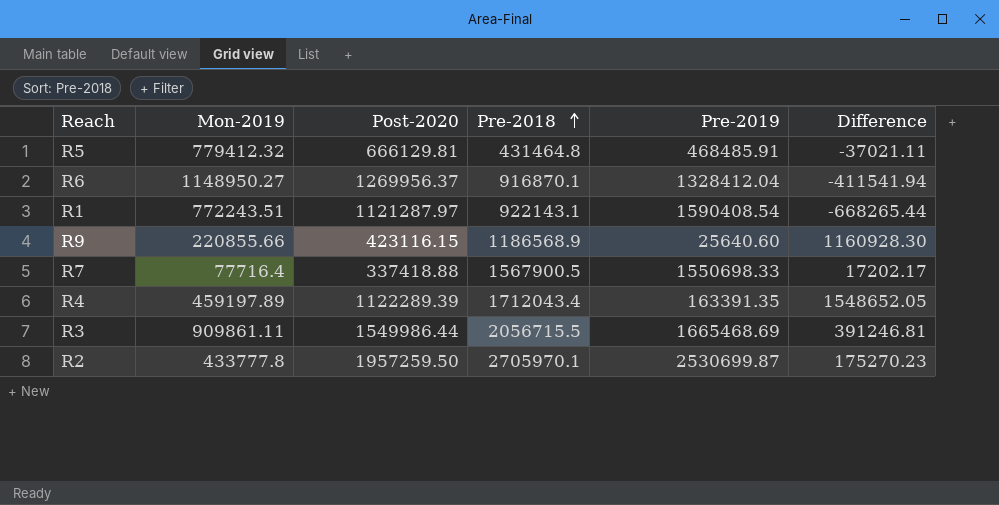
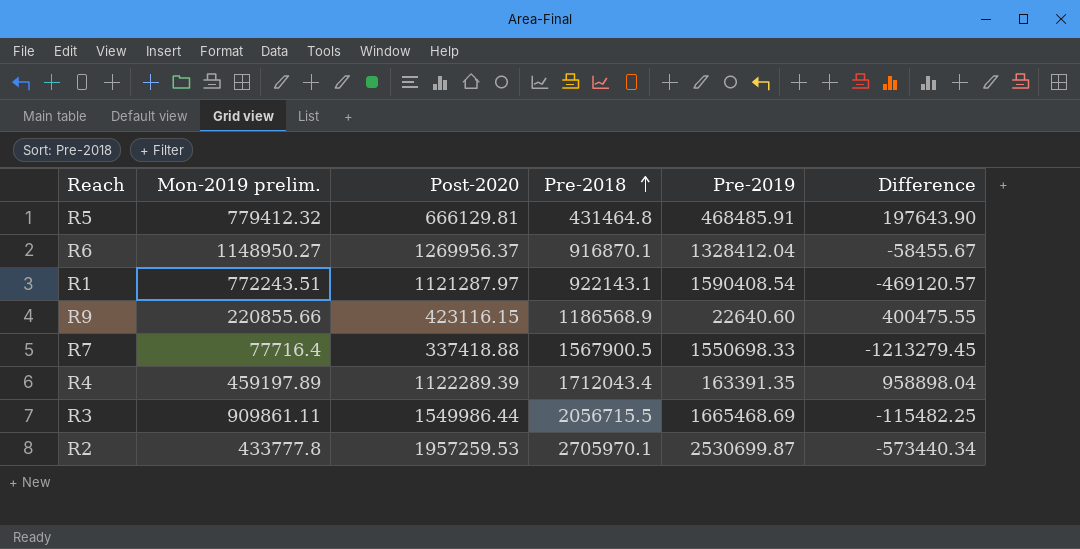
column name: Mon-2019 -> Mon-2019 prelim.
column Difference | formula: [Pre-2018] - [Pre-2019] -> [Post-2020] - [Pre-2019]
R9 | Pre-2019: 25640.60 -> 22640.60
R2 | Post-2020: 1957259.50 -> 1957259.53

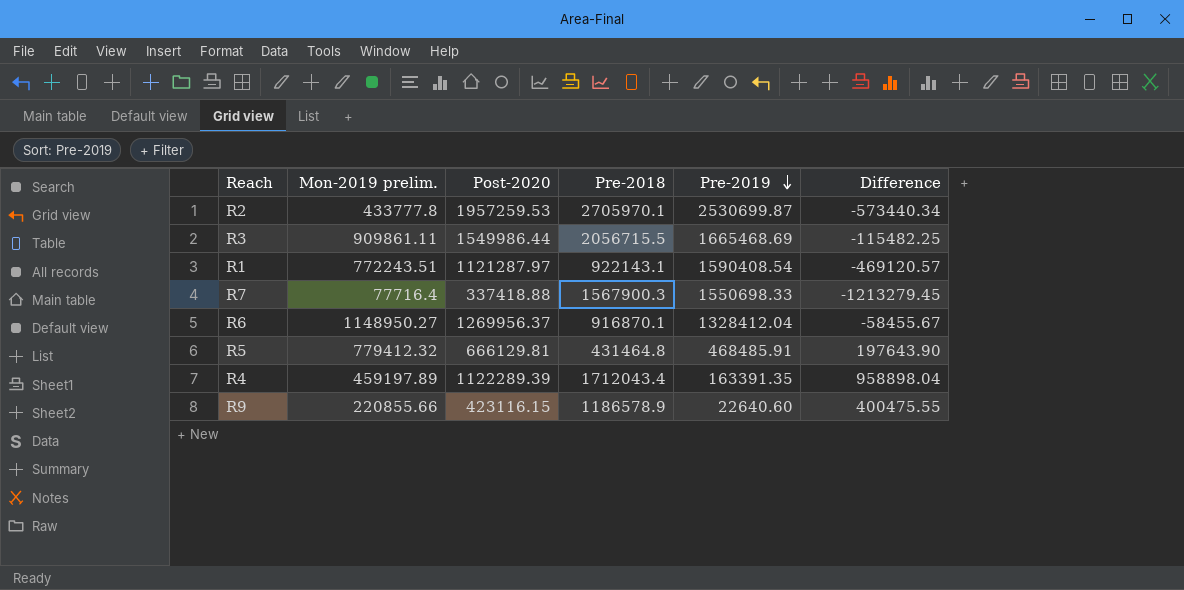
row order: Pre-2018 ascending -> Pre-2019 descending
R7 | Pre-2018: 1567900.5 -> 1567900.3
R9 | Pre-2018: 1186568.9 -> 1186578.9

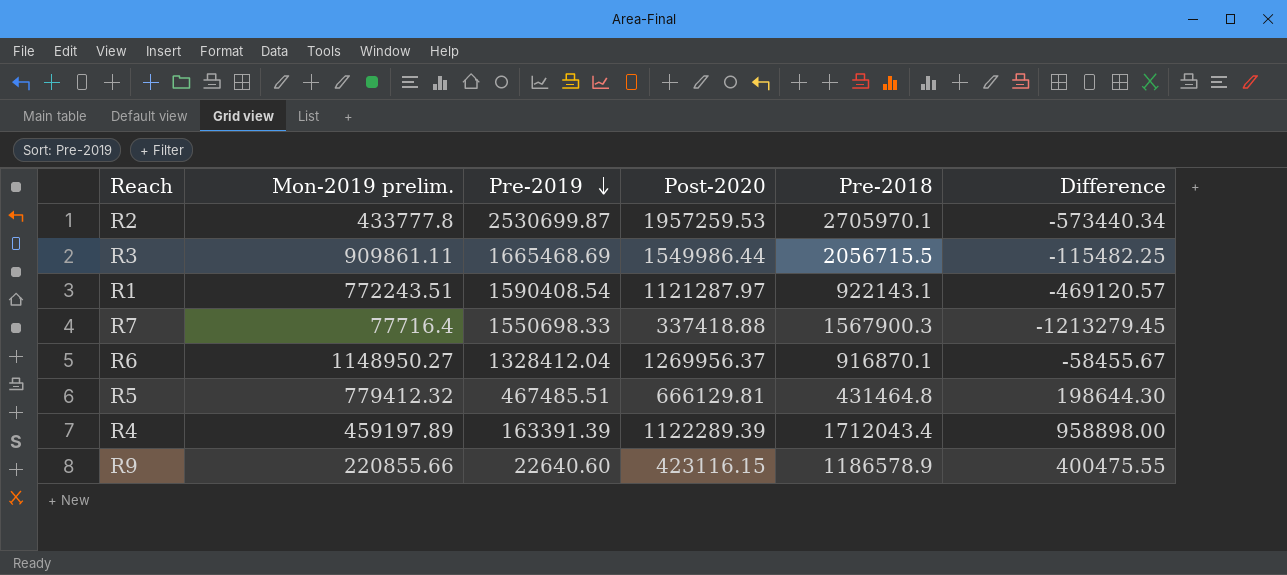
column Pre-2019 | position: 5 -> 3
R5 | Pre-2019: 468485.91 -> 467485.51
R5 | Difference: 197643.90 -> 198644.30
R4 | Pre-2019: 163391.35 -> 163391.39
R4 | Difference: 958898.04 -> 958898.00

